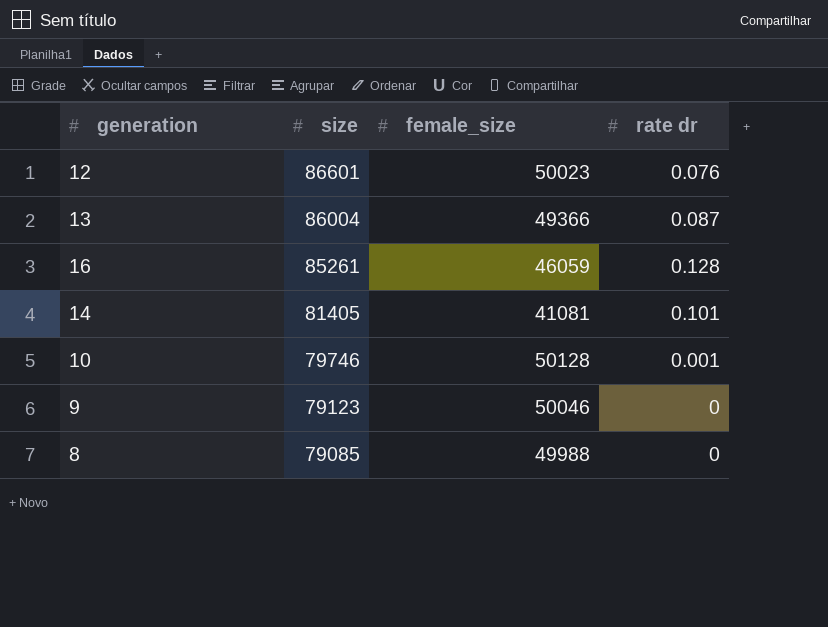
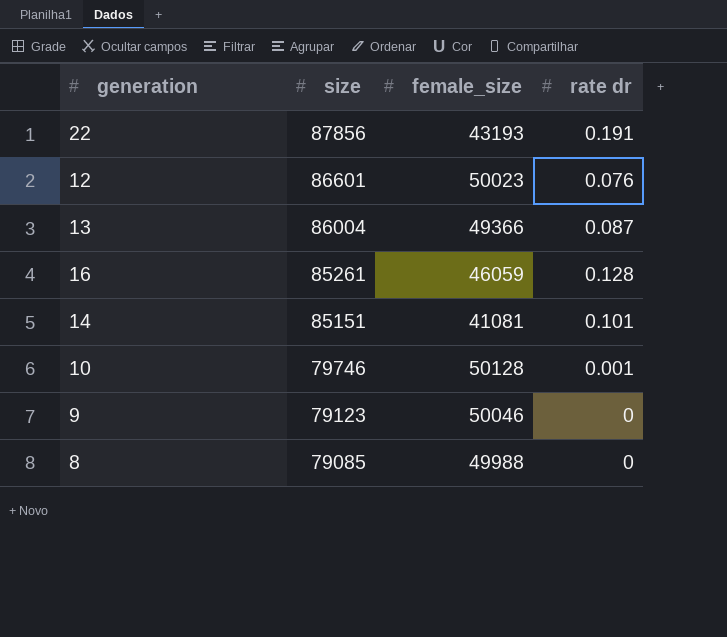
row 22: none -> 87856 | 43193 | 0.191
14 | size: 81405 -> 85151

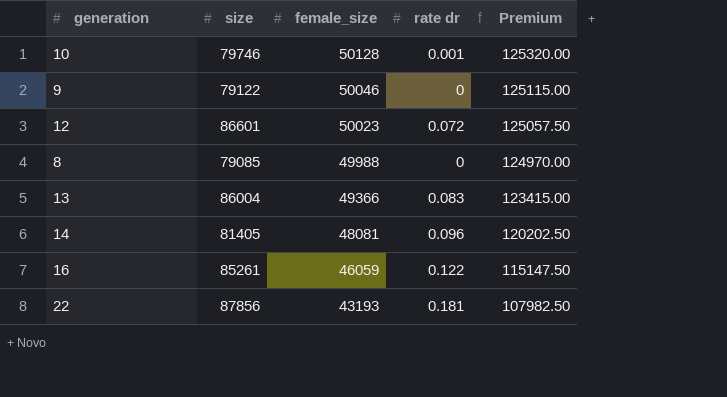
row order: size descending -> female_size descending
column Premium | formula: none -> [female_size] * 2.5
9 | size: 79123 -> 79122
12 | rate dr: 0.076 -> 0.072
13 | rate dr: 0.087 -> 0.083
14 | size: 85151 -> 81405
14 | female_size: 41081 -> 48081
14 | rate dr: 0.101 -> 0.096
16 | rate dr: 0.128 -> 0.122
22 | rate dr: 0.191 -> 0.181

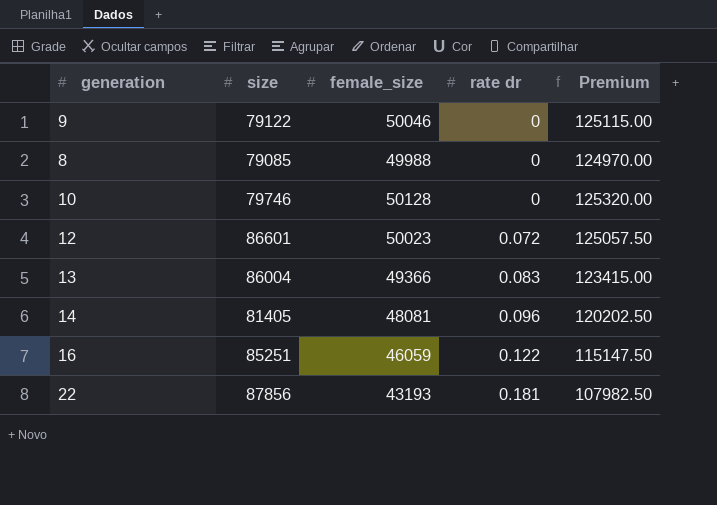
row order: female_size descending -> rate dr ascending
10 | rate dr: 0.001 -> 0
16 | size: 85261 -> 85251

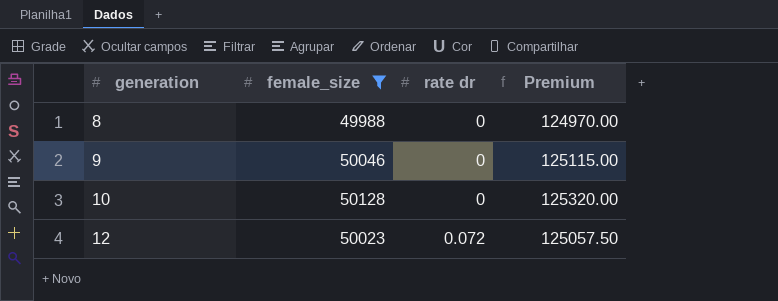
filter: none -> female_size >= 49988
row order: rate dr ascending -> generation ascending
column size | position: 2 -> none

